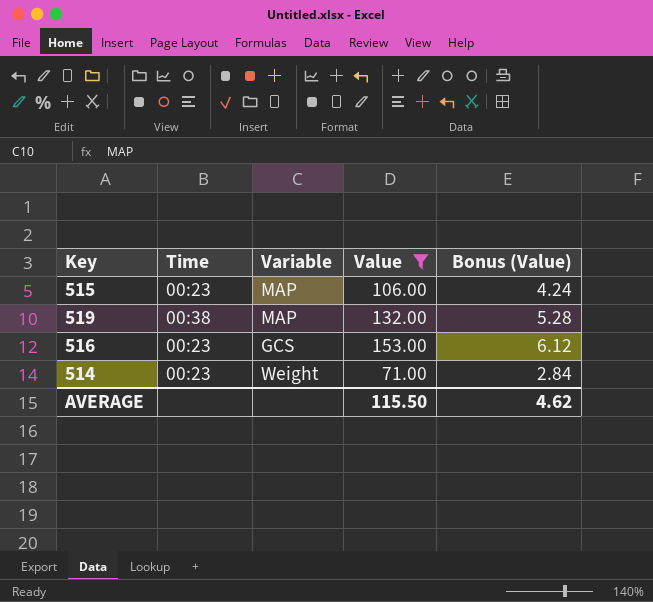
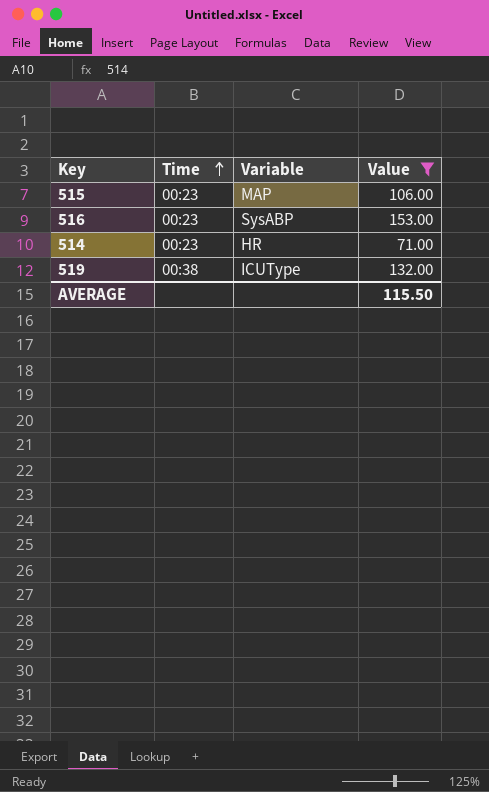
row order: none -> Time ascending
column Bonus (Value) | formula: [Value] * 0.04 -> none
516 | Variable: GCS -> SysABP
514 | Variable: Weight -> HR
519 | Variable: MAP -> ICUType

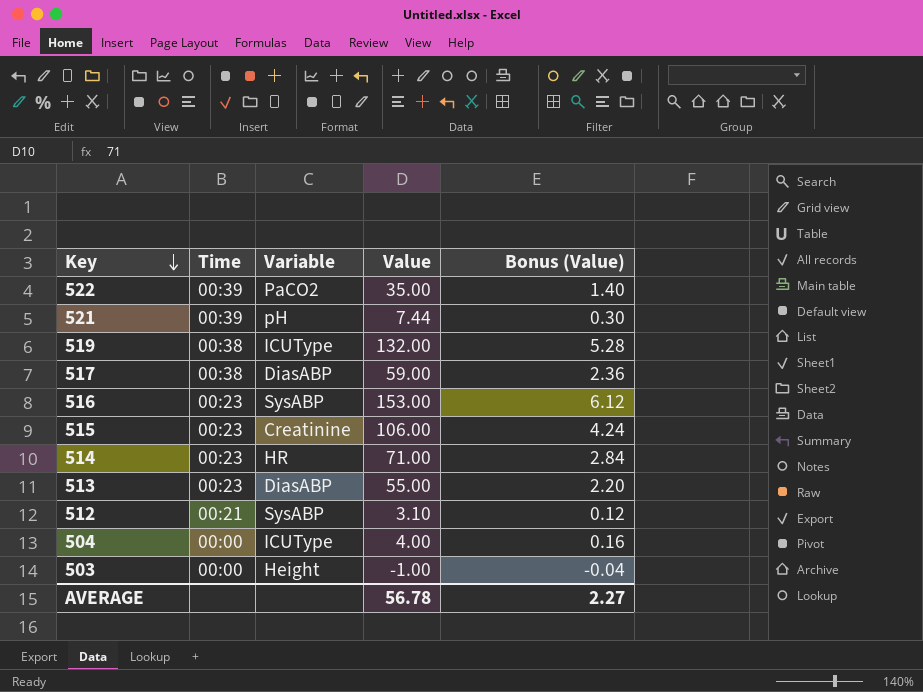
filter: Value >= 71.00 -> none
row order: Time ascending -> Key descending
column Bonus (Value) | formula: none -> [Value] * 0.04
515 | Variable: MAP -> Creatinine
AVERAGE | Value: 115.50 -> 56.78

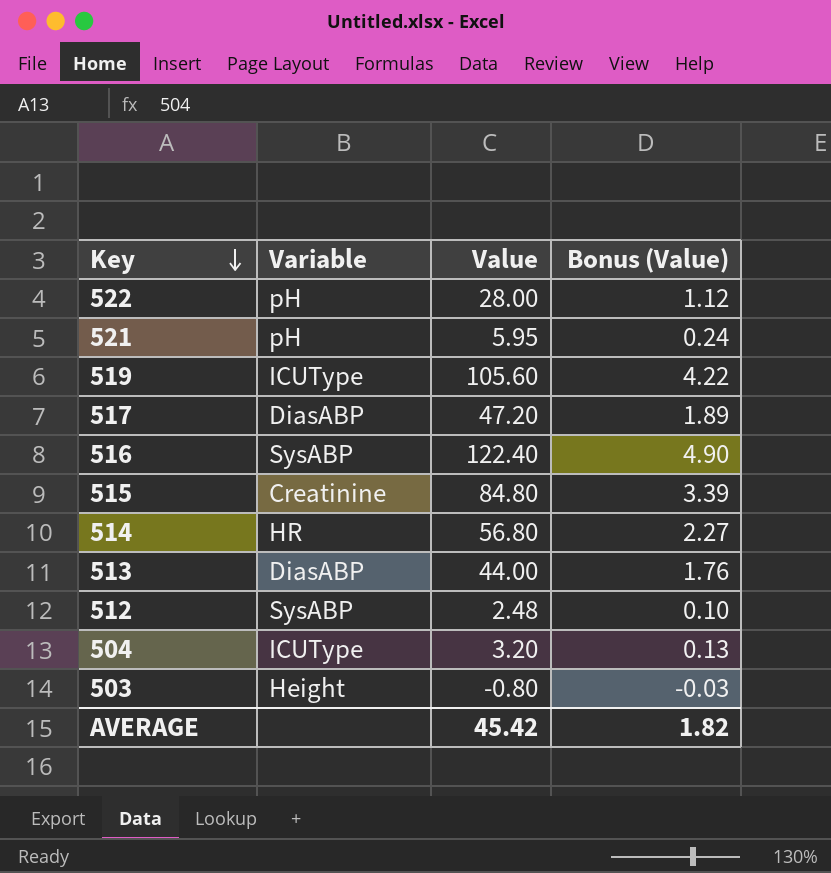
column Time | position: 2 -> none
522 | Variable: PaCO2 -> pH
522 | Value: 35.00 -> 28.00
522 | Bonus (Value): 1.40 -> 1.12
521 | Value: 7.44 -> 5.95
521 | Bonus (Value): 0.30 -> 0.24
519 | Value: 132.00 -> 105.60
519 | Bonus (Value): 5.28 -> 4.22
517 | Value: 59.00 -> 47.20
517 | Bonus (Value): 2.36 -> 1.89
516 | Value: 153.00 -> 122.40
516 | Bonus (Value): 6.12 -> 4.90
515 | Value: 106.00 -> 84.80
515 | Bonus (Value): 4.24 -> 3.39
514 | Value: 71.00 -> 56.80
514 | Bonus (Value): 2.84 -> 2.27
513 | Value: 55.00 -> 44.00
513 | Bonus (Value): 2.20 -> 1.76
512 | Value: 3.10 -> 2.48
512 | Bonus (Value): 0.12 -> 0.10
504 | Value: 4.00 -> 3.20
504 | Bonus (Value): 0.16 -> 0.13
503 | Value: -1.00 -> -0.80
503 | Bonus (Value): -0.04 -> -0.03
AVERAGE | Value: 56.78 -> 45.42
AVERAGE | Bonus (Value): 2.27 -> 1.82

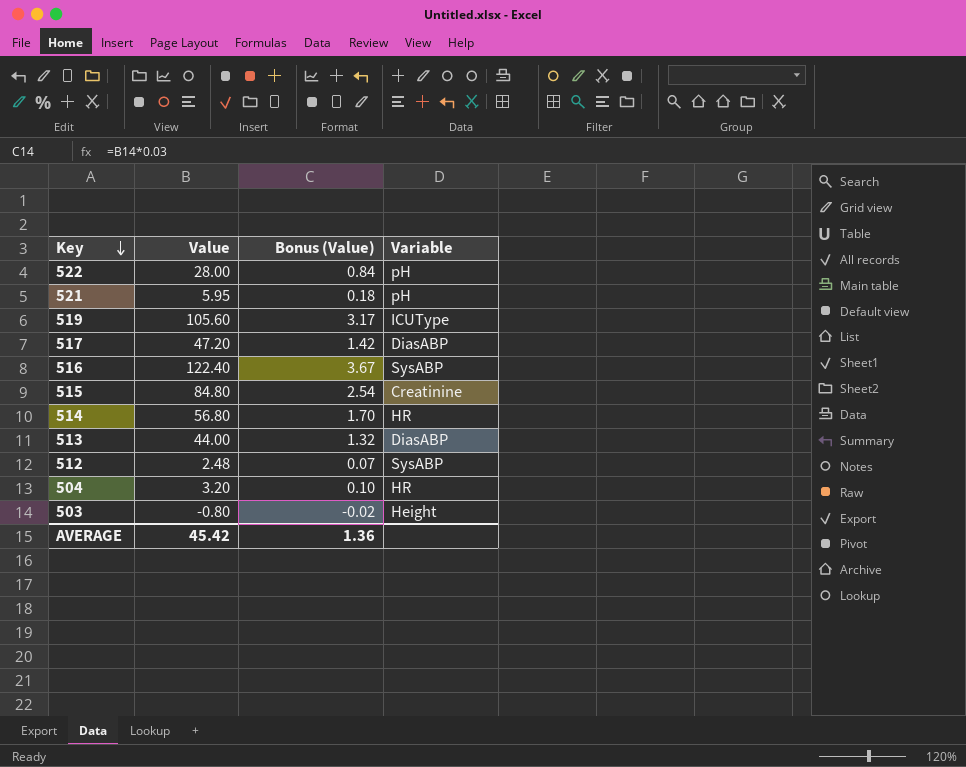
column Bonus (Value) | formula: [Value] * 0.04 -> [Value] * 0.03
column Variable | position: 2 -> 4
504 | Variable: ICUType -> HR
AVERAGE | Bonus (Value): 1.82 -> 1.36

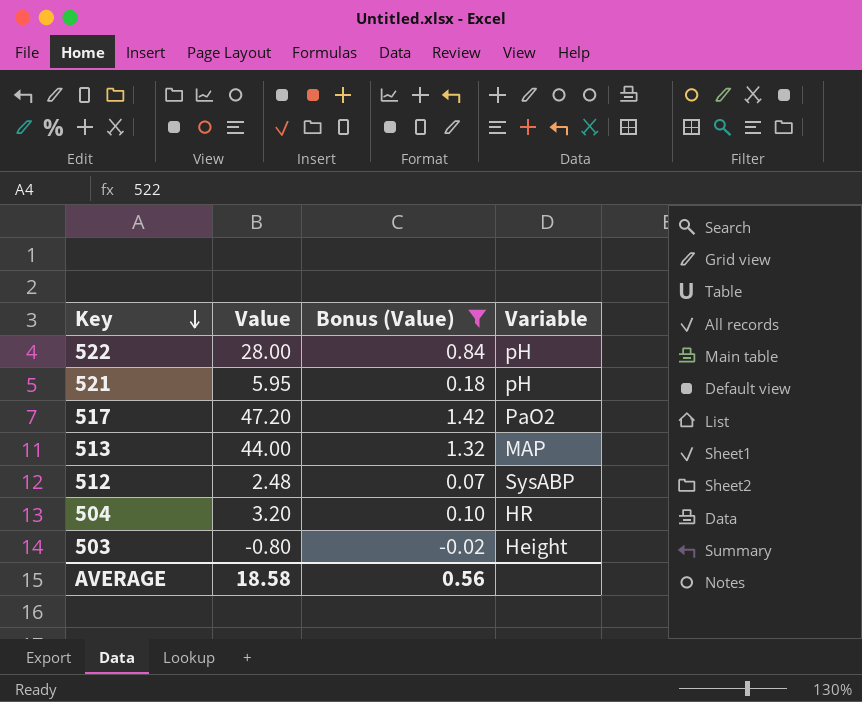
filter: none -> Bonus (Value) <= 1.42
517 | Variable: DiasABP -> PaO2
513 | Variable: DiasABP -> MAP
AVERAGE | Value: 45.42 -> 18.58
AVERAGE | Bonus (Value): 1.36 -> 0.56

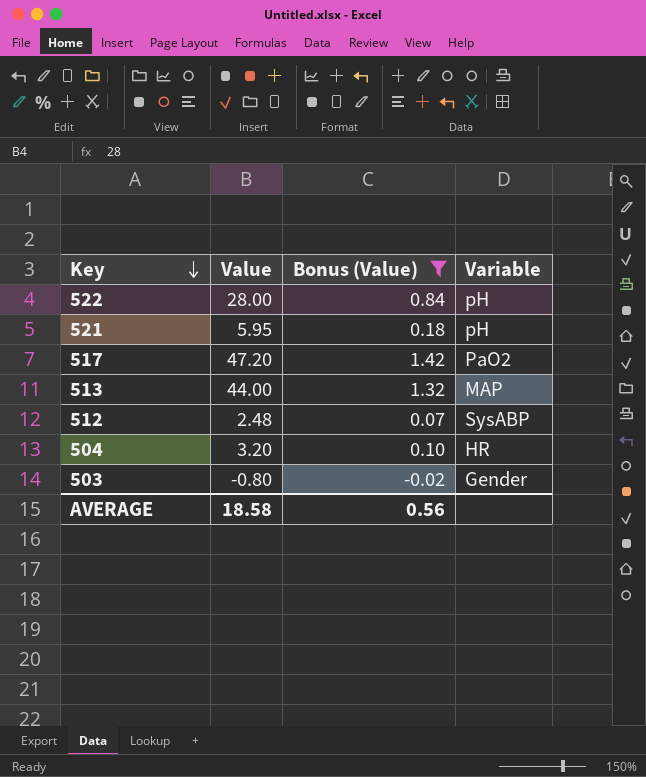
503 | Variable: Height -> Gender

